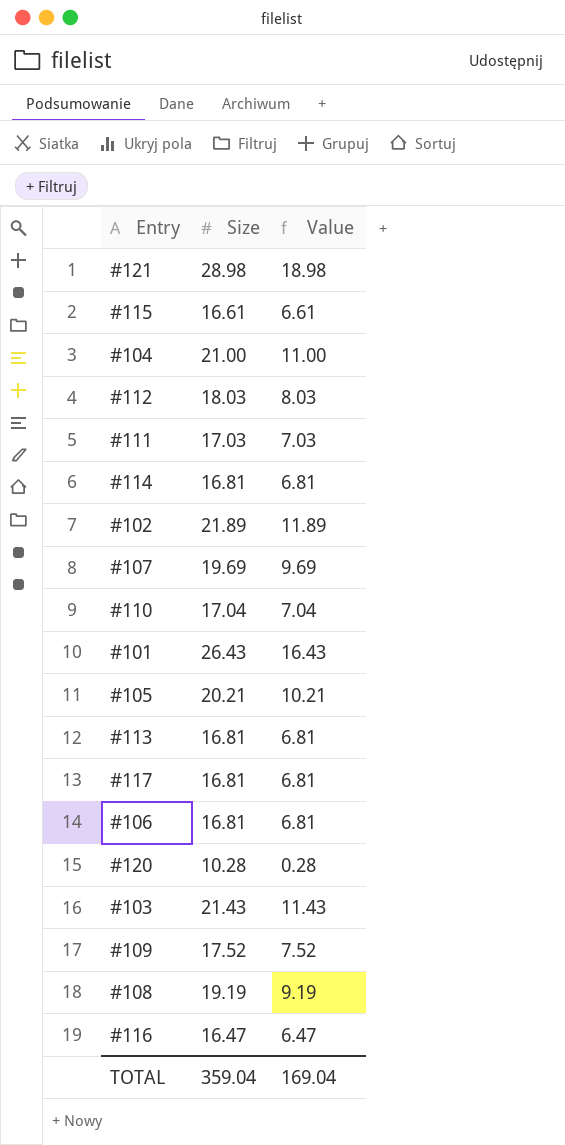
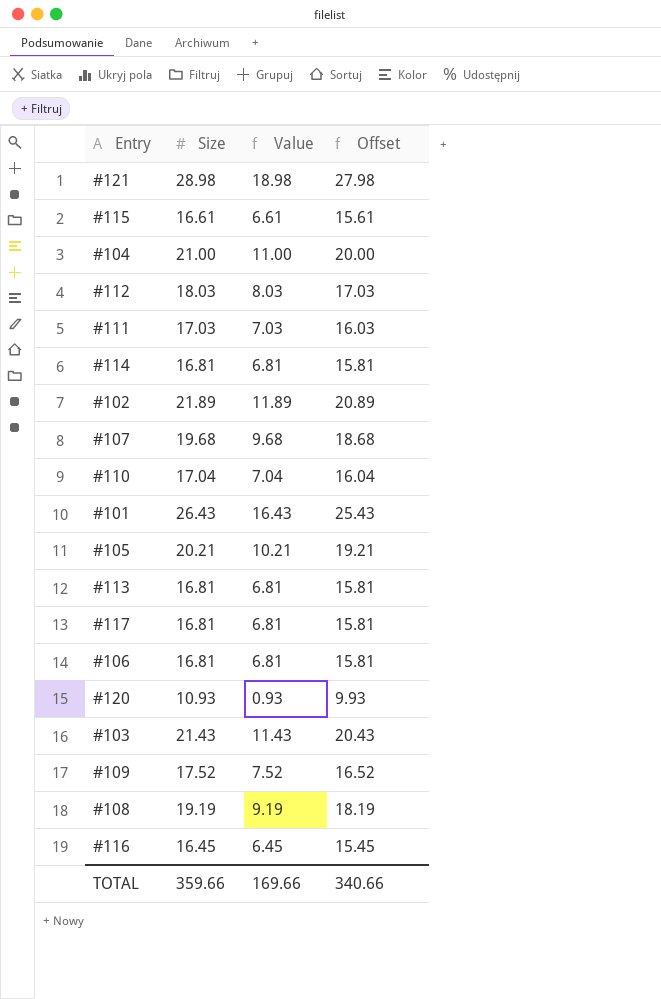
column Offset | formula: none -> [Size] - 1
#107 | Size: 19.69 -> 19.68
#107 | Value: 9.69 -> 9.68
#120 | Size: 10.28 -> 10.93
#120 | Value: 0.28 -> 0.93
#116 | Size: 16.47 -> 16.45
#116 | Value: 6.47 -> 6.45
TOTAL | Size: 359.04 -> 359.66
TOTAL | Value: 169.04 -> 169.66

